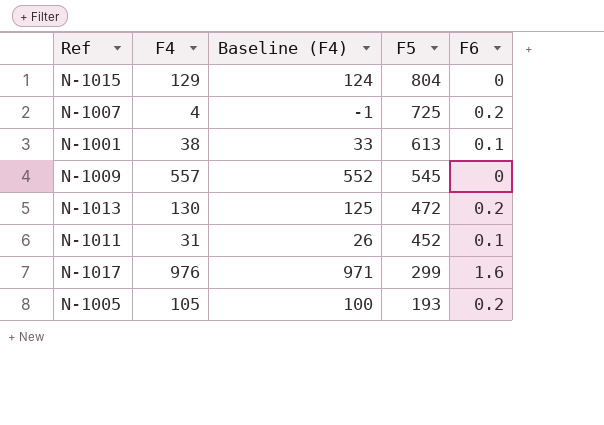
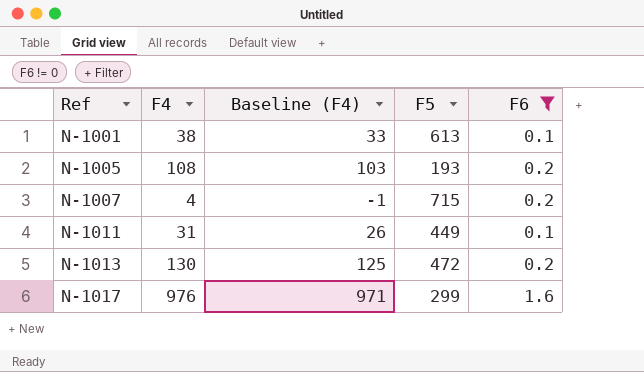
filter: none -> F6 != 0
row order: F5 descending -> Ref ascending
N-1005 | F4: 105 -> 108
N-1005 | Baseline (F4): 100 -> 103
N-1007 | F5: 725 -> 715
N-1011 | F5: 452 -> 449

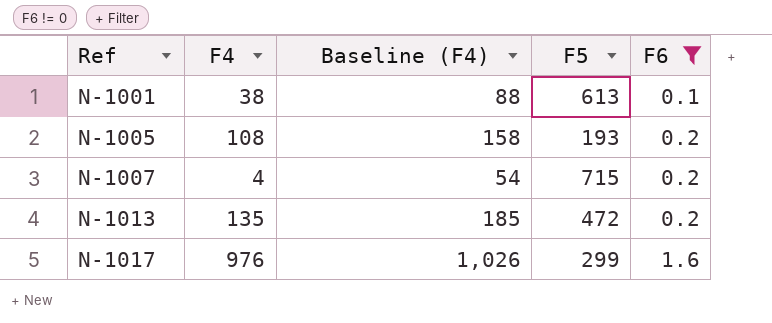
column Baseline (F4) | formula: [F4] - 5 -> [F4] + 50
row N-1011: 31 | 26 | 449 | 0.1 -> none
N-1013 | F4: 130 -> 135

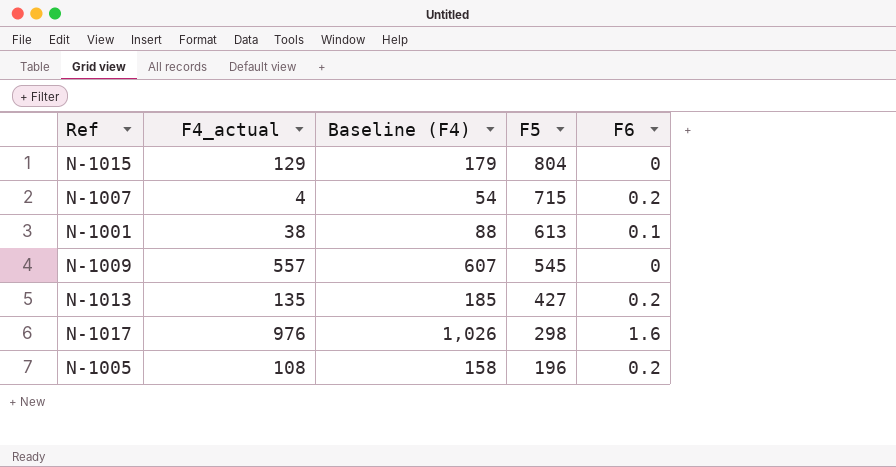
filter: F6 != 0 -> none
row order: Ref ascending -> F5 descending
column name: F4 -> F4_actual
N-1013 | F5: 472 -> 427
N-1017 | F5: 299 -> 298
N-1005 | F5: 193 -> 196

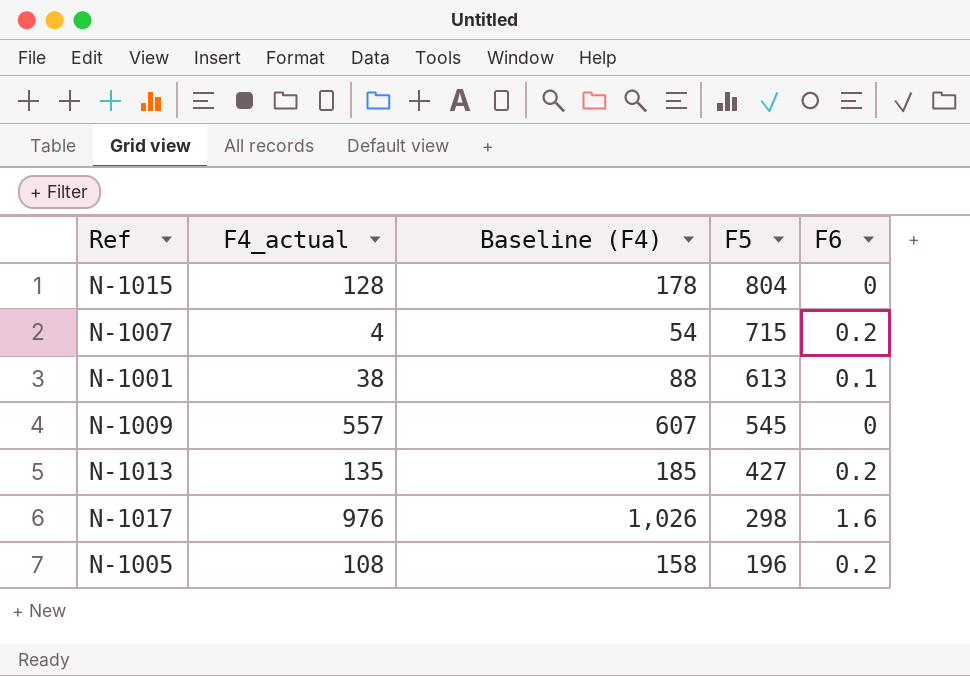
N-1015 | F4_actual: 129 -> 128
N-1015 | Baseline (F4): 179 -> 178

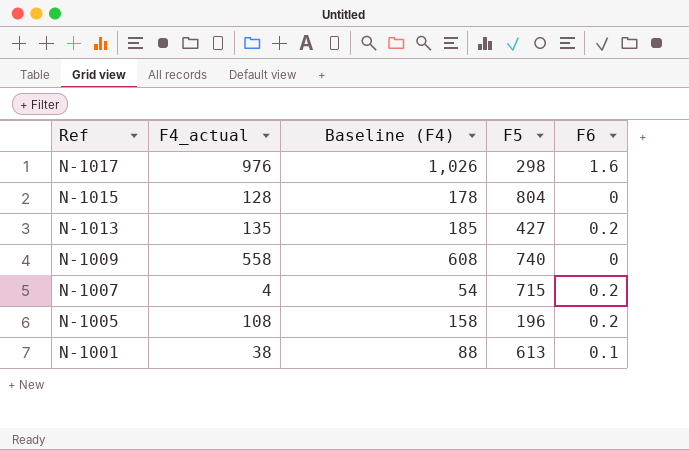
row order: F5 descending -> Ref descending
N-1009 | F4_actual: 557 -> 558
N-1009 | Baseline (F4): 607 -> 608
N-1009 | F5: 545 -> 740

